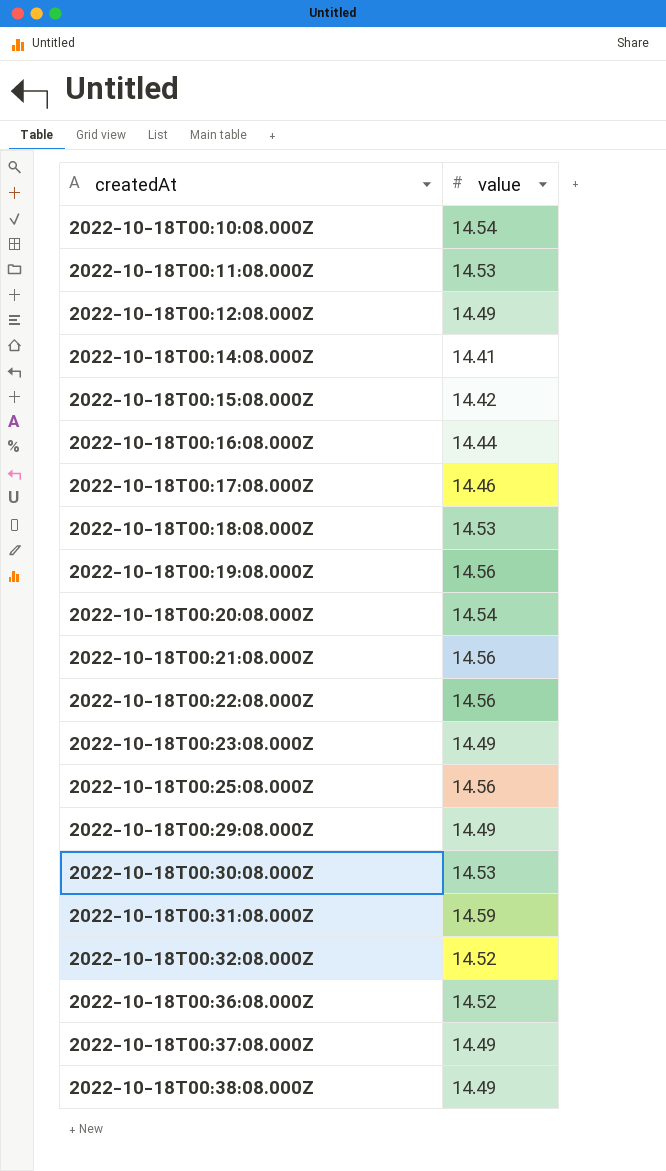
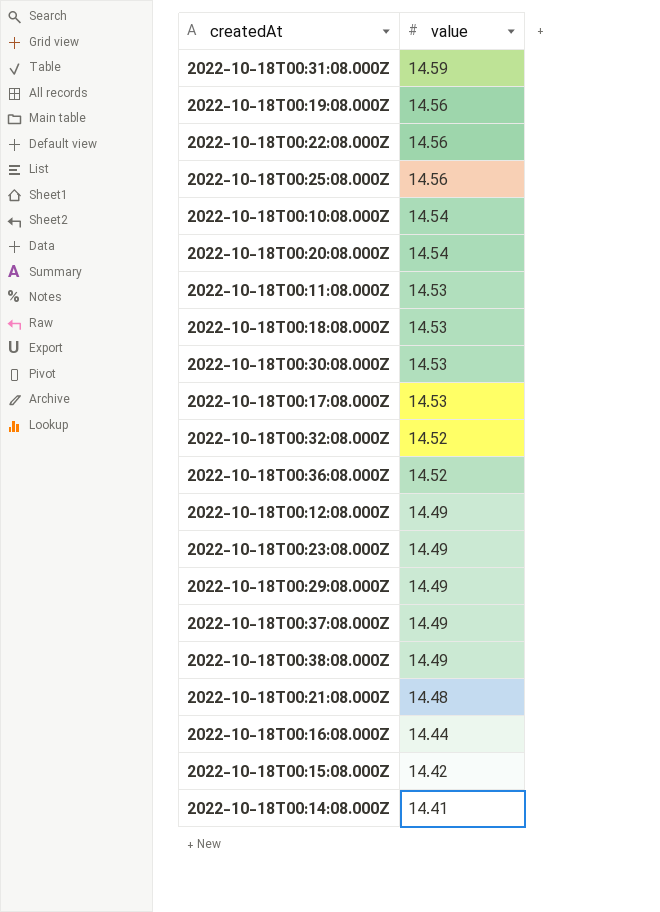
row order: createdAt ascending -> value descending
2022-10-18T00:17:08.000Z | value: 14.46 -> 14.53
2022-10-18T00:21:08.000Z | value: 14.56 -> 14.48

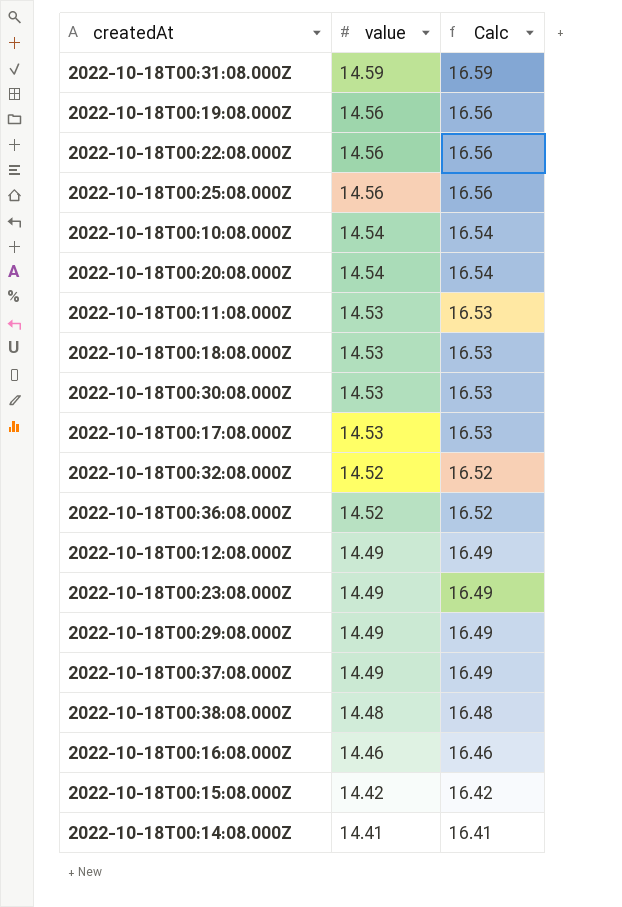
column Calc | formula: none -> [value] + 2
row 2022-10-18T00:21:08.000Z: 14.48 -> none
2022-10-18T00:38:08.000Z | value: 14.49 -> 14.48
2022-10-18T00:16:08.000Z | value: 14.44 -> 14.46

